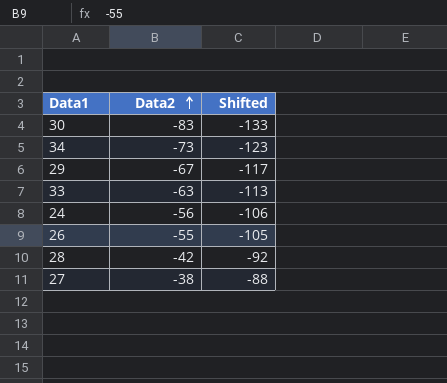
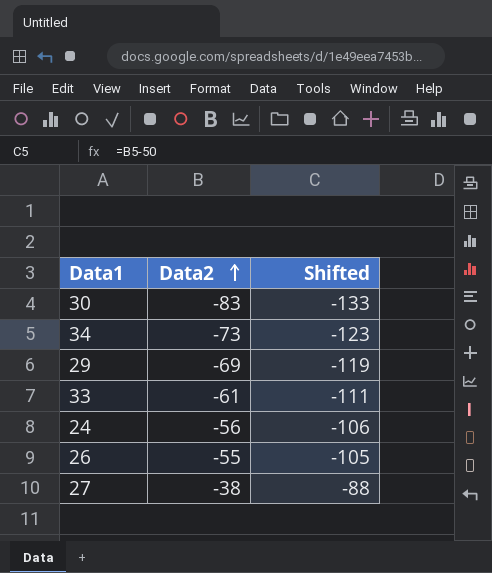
row 28: -42 | -92 -> none
29 | Data2: -67 -> -69
29 | Shifted: -117 -> -119
33 | Data2: -63 -> -61
33 | Shifted: -113 -> -111

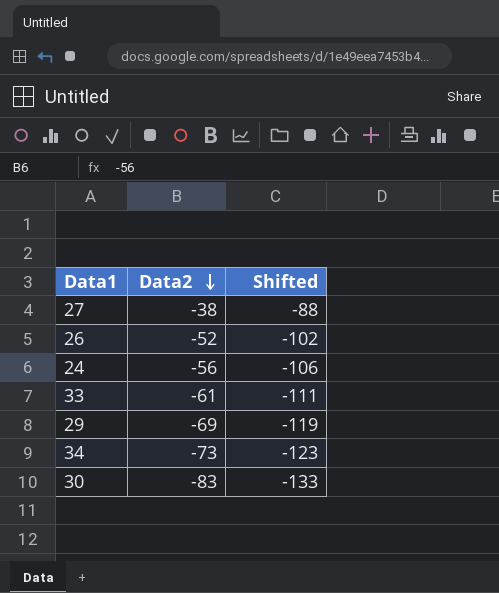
row order: Data2 ascending -> Data2 descending
26 | Data2: -55 -> -52
26 | Shifted: -105 -> -102

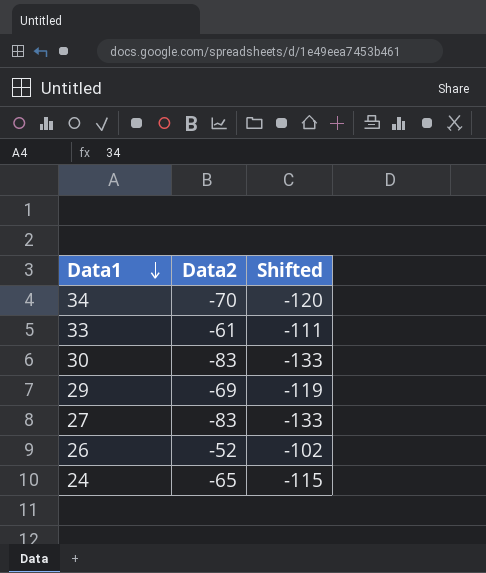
row order: Data2 descending -> Data1 descending
34 | Data2: -73 -> -70
34 | Shifted: -123 -> -120
27 | Data2: -38 -> -83
27 | Shifted: -88 -> -133
24 | Data2: -56 -> -65
24 | Shifted: -106 -> -115

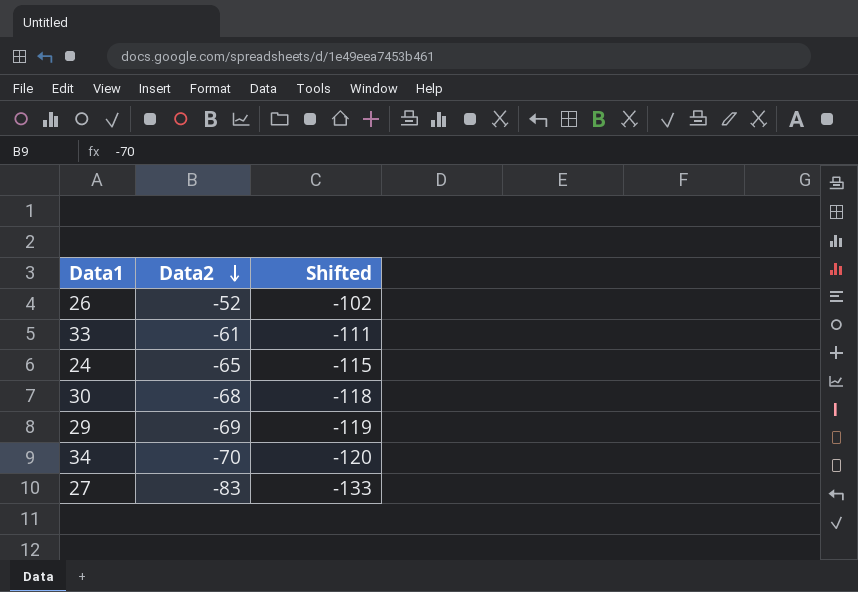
row order: Data1 descending -> Data2 descending
30 | Data2: -83 -> -68
30 | Shifted: -133 -> -118

